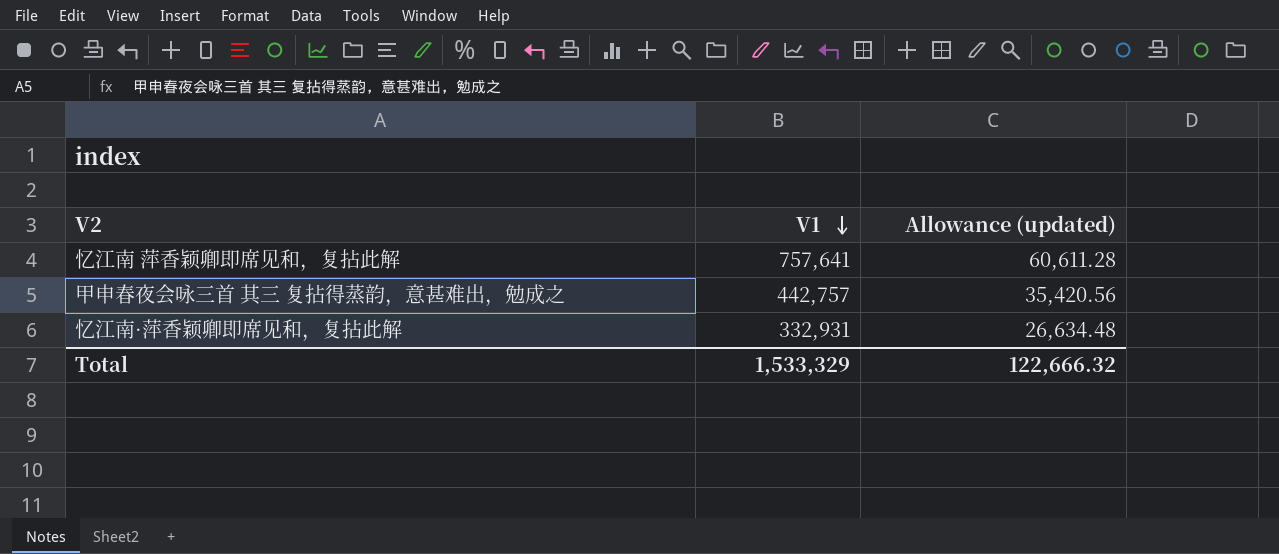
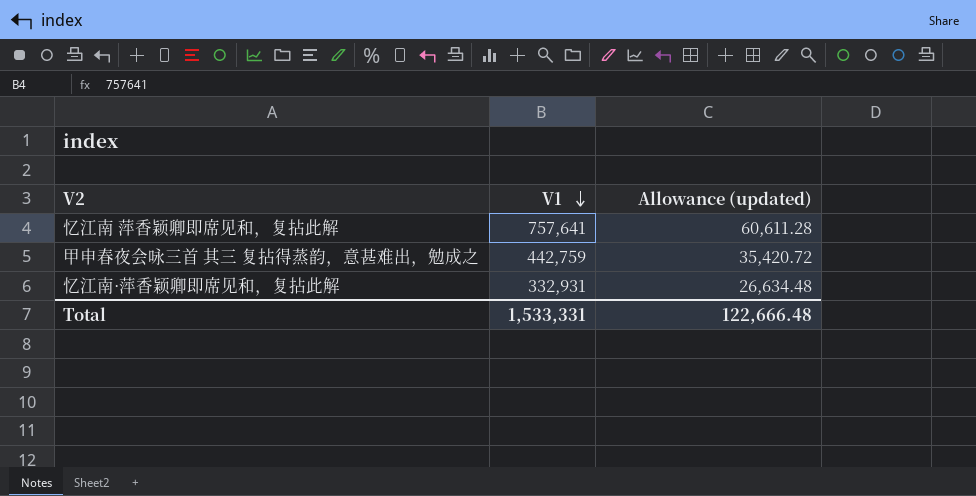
甲申春夜会咏三首 其三 复拈得蒸韵，意甚难出，勉成之 | V1: 442,757 -> 442,759
甲申春夜会咏三首 其三 复拈得蒸韵，意甚难出，勉成之 | Allowance (updated): 35,420.56 -> 35,420.72
Total | V1: 1,533,329 -> 1,533,331
Total | Allowance (updated): 122,666.32 -> 122,666.48

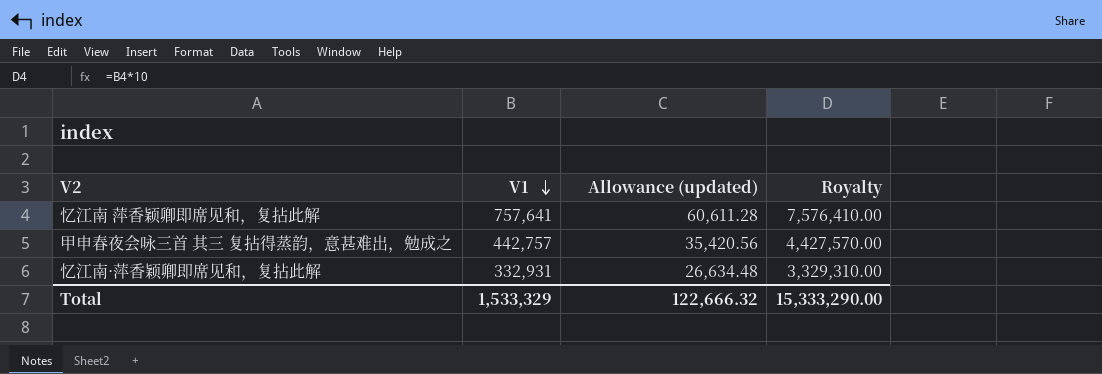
column Royalty | formula: none -> [V1] * 10
甲申春夜会咏三首 其三 复拈得蒸韵，意甚难出，勉成之 | V1: 442,759 -> 442,757
甲申春夜会咏三首 其三 复拈得蒸韵，意甚难出，勉成之 | Allowance (updated): 35,420.72 -> 35,420.56
Total | V1: 1,533,331 -> 1,533,329
Total | Allowance (updated): 122,666.48 -> 122,666.32

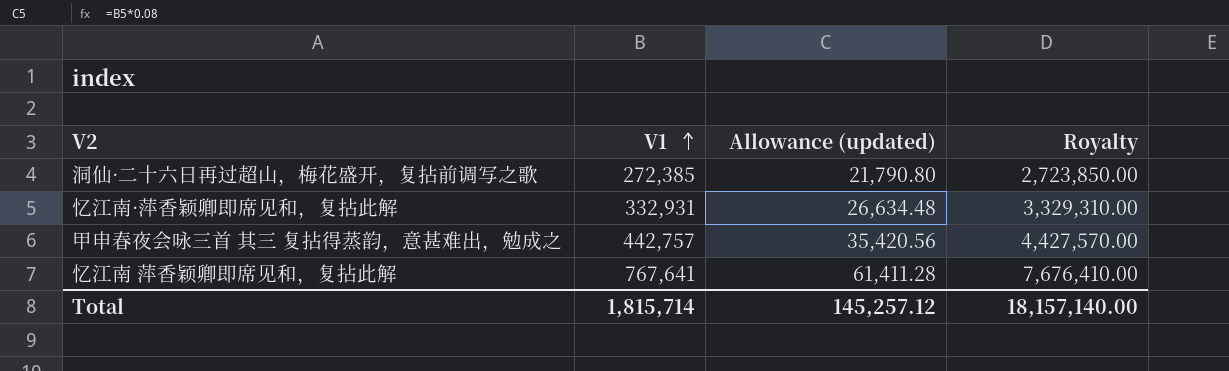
row order: V1 descending -> V1 ascending
row 洞仙·二十六日再过超山，梅花盛开，复拈前调写之歌: none -> 272,385 | 21,790.80 | 2,723,850.00
忆江南 萍香颖卿即席见和，复拈此解 | V1: 757,641 -> 767,641
忆江南 萍香颖卿即席见和，复拈此解 | Allowance (updated): 60,611.28 -> 61,411.28
忆江南 萍香颖卿即席见和，复拈此解 | Royalty: 7,576,410.00 -> 7,676,410.00
Total | V1: 1,533,329 -> 1,815,714
Total | Allowance (updated): 122,666.32 -> 145,257.12
Total | Royalty: 15,333,290.00 -> 18,157,140.00

